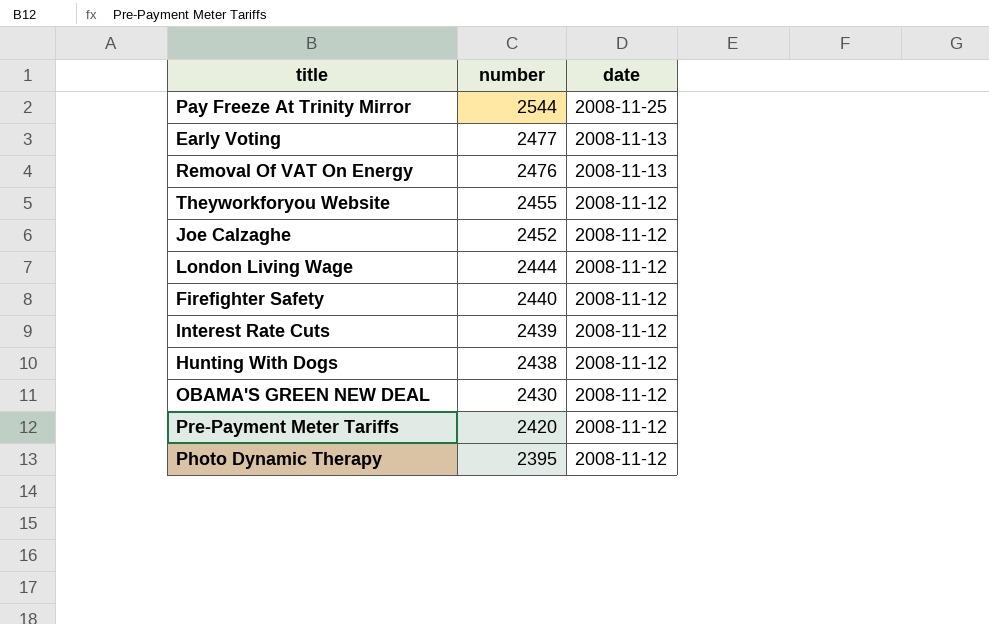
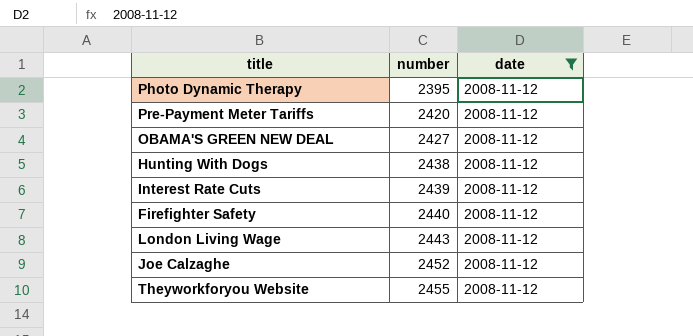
filter: none -> date = 2008-11-12
row order: number descending -> number ascending
OBAMA'S GREEN NEW DEAL | number: 2430 -> 2427
London Living Wage | number: 2444 -> 2443

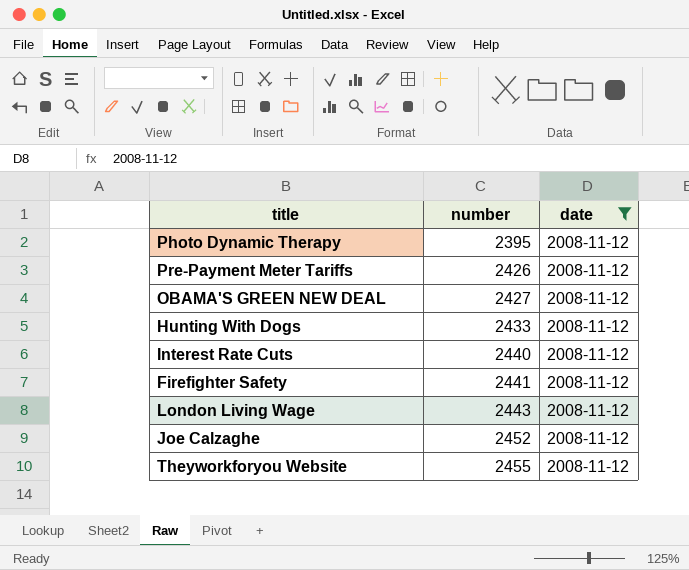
Pre-Payment Meter Tariffs | number: 2420 -> 2426
Hunting With Dogs | number: 2438 -> 2433
Interest Rate Cuts | number: 2439 -> 2440
Firefighter Safety | number: 2440 -> 2441

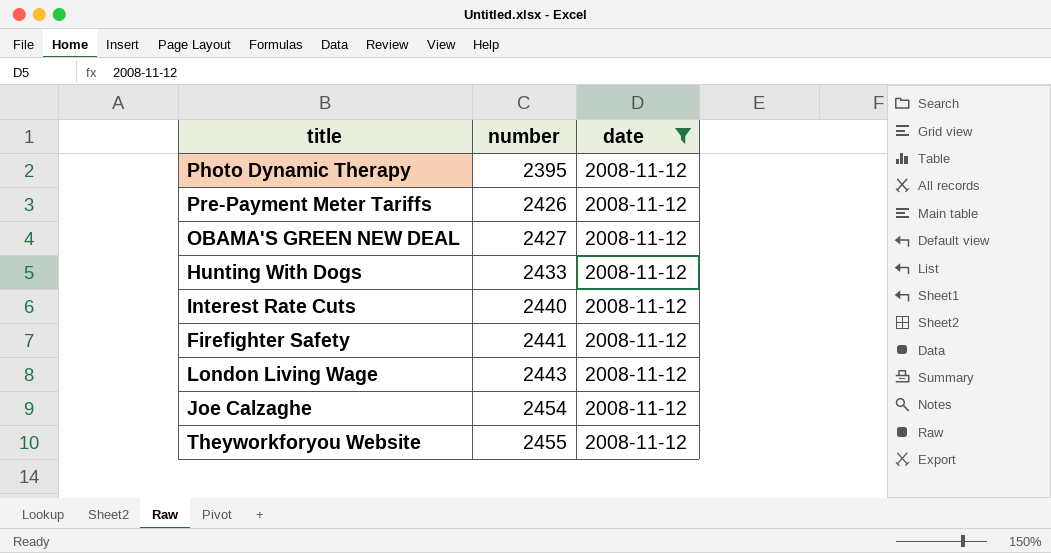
Joe Calzaghe | number: 2452 -> 2454

